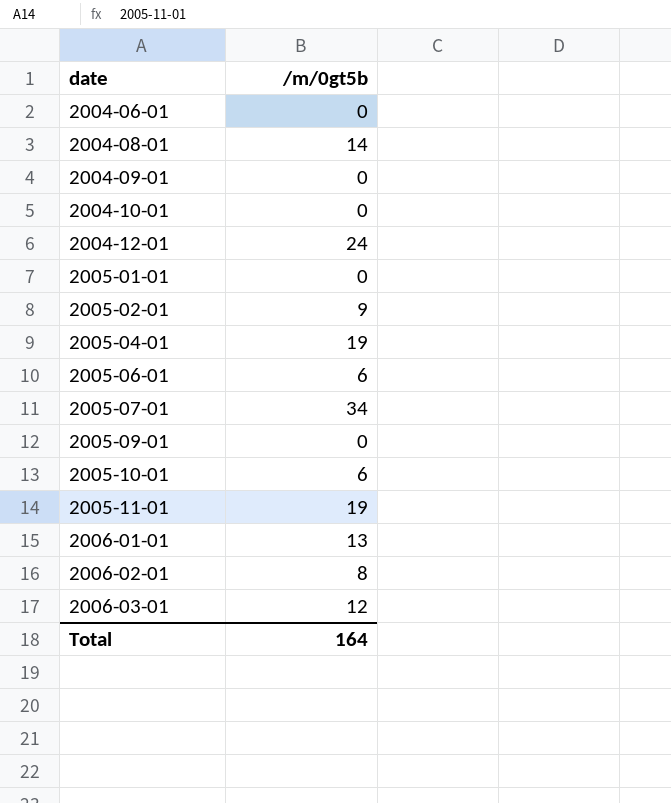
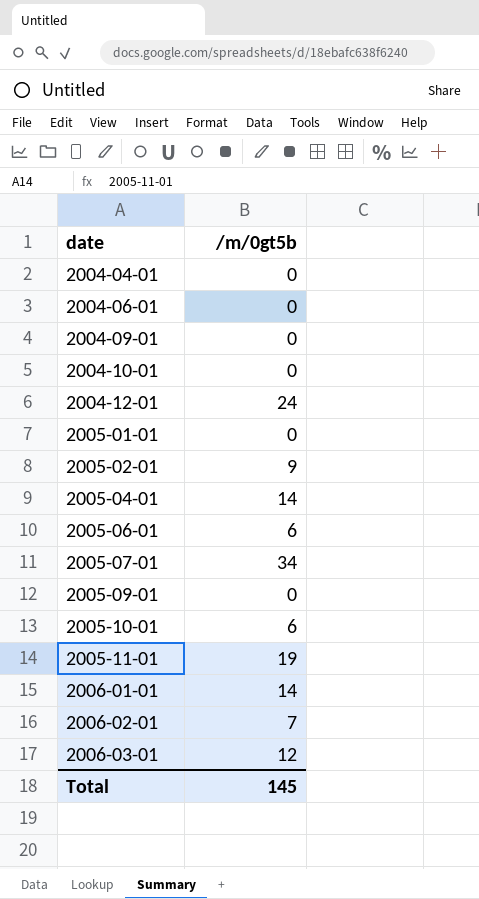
row 2004-08-01: 14 -> none
row 2004-04-01: none -> 0
2005-04-01 | /m/0gt5b: 19 -> 14
2006-01-01 | /m/0gt5b: 13 -> 14
2006-02-01 | /m/0gt5b: 8 -> 7
Total | /m/0gt5b: 164 -> 145

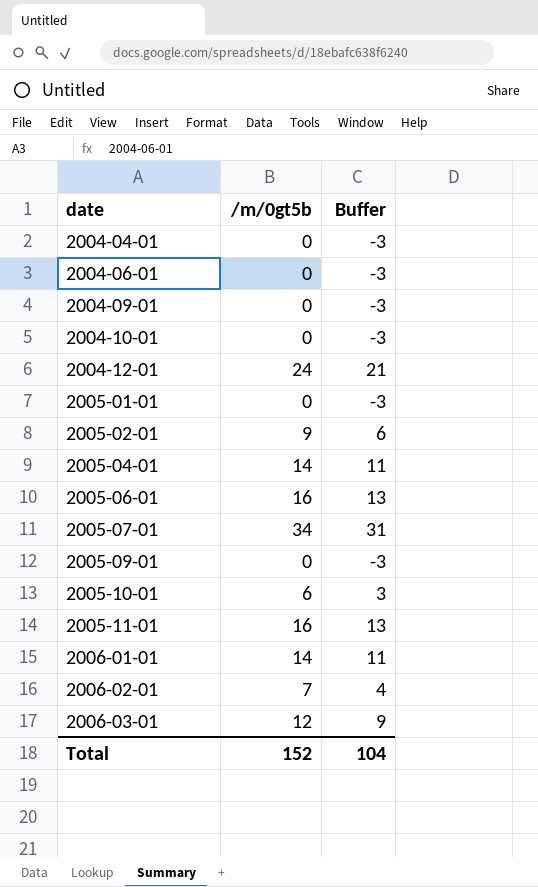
column Buffer | formula: none -> [/m/0gt5b] - 3
2005-06-01 | /m/0gt5b: 6 -> 16
2005-11-01 | /m/0gt5b: 19 -> 16
Total | /m/0gt5b: 145 -> 152

